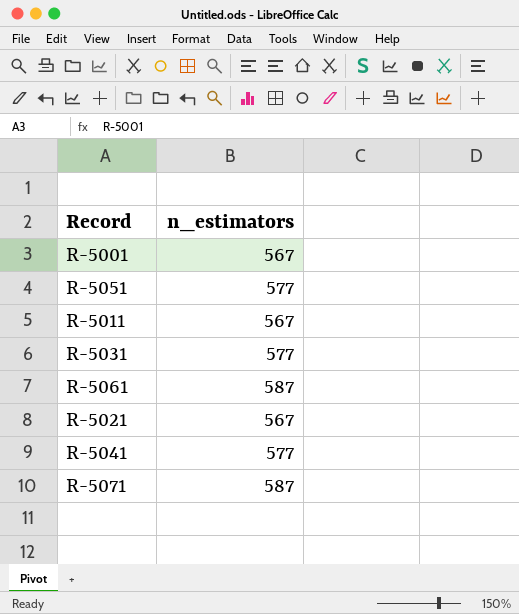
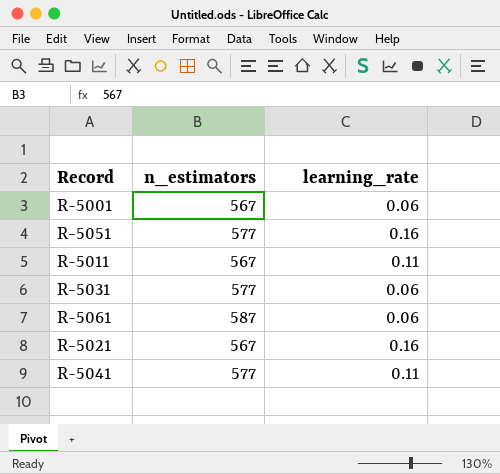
column learning_rate | position: none -> 3
row R-5071: 587 -> none

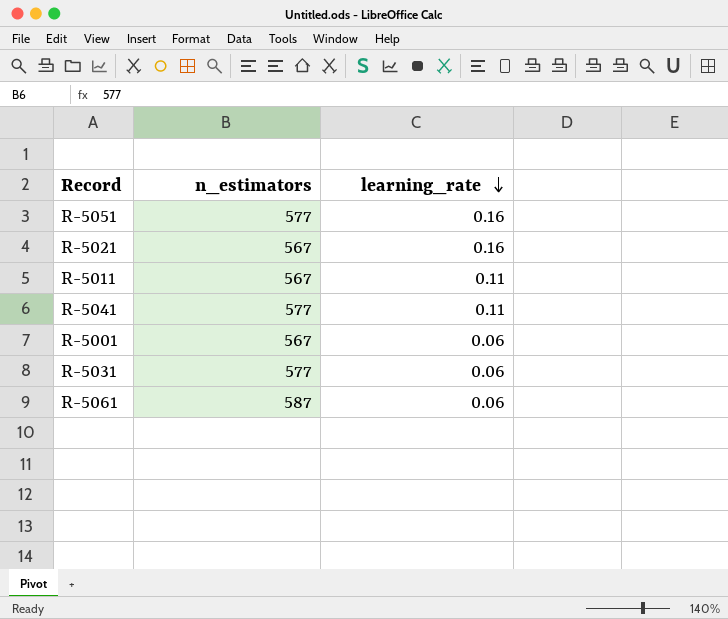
row order: none -> learning_rate descending

